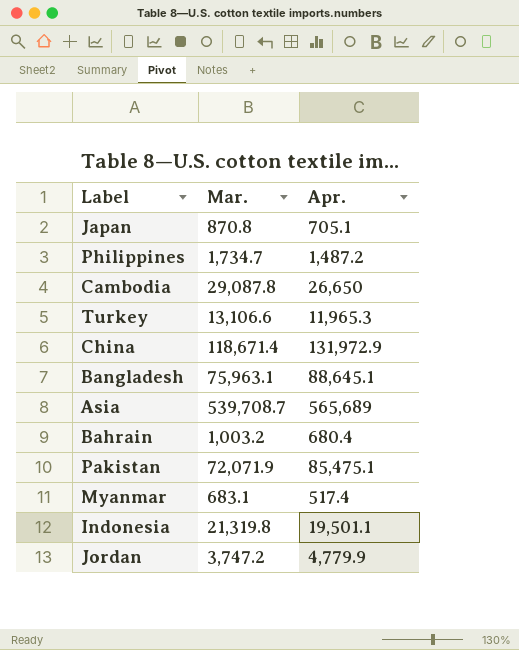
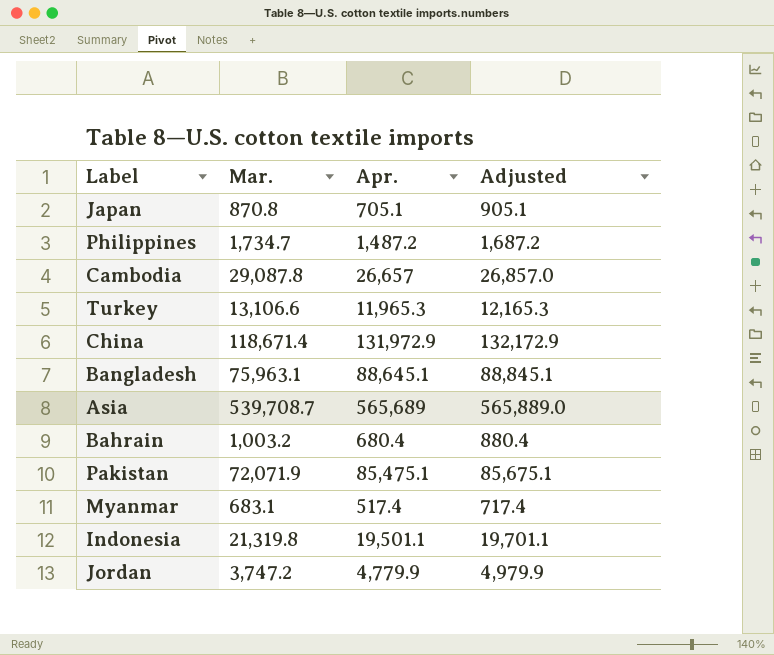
column Adjusted | formula: none -> [Apr.] + 200
Cambodia | Apr.: 26,650 -> 26,657

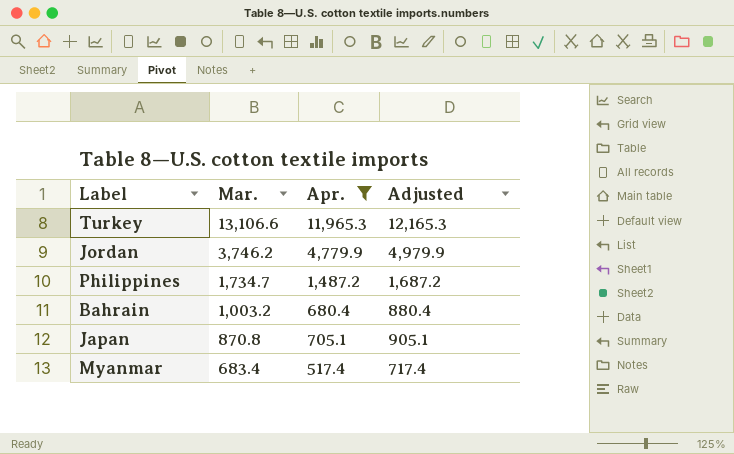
filter: none -> Apr. <= 11,965.3
row order: none -> Mar. descending
Jordan | Mar.: 3,747.2 -> 3,746.2
Myanmar | Mar.: 683.1 -> 683.4

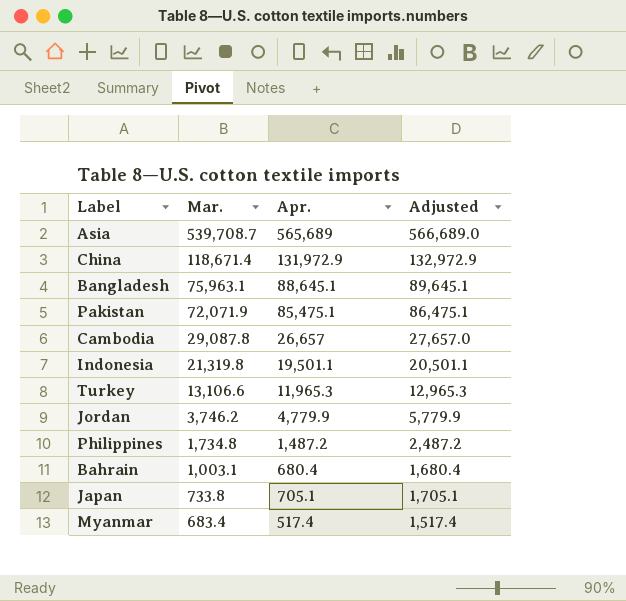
filter: Apr. <= 11,965.3 -> none
column Adjusted | formula: [Apr.] + 200 -> [Apr.] + 1000
Philippines | Mar.: 1,734.7 -> 1,734.8
Bahrain | Mar.: 1,003.2 -> 1,003.1
Japan | Mar.: 870.8 -> 733.8

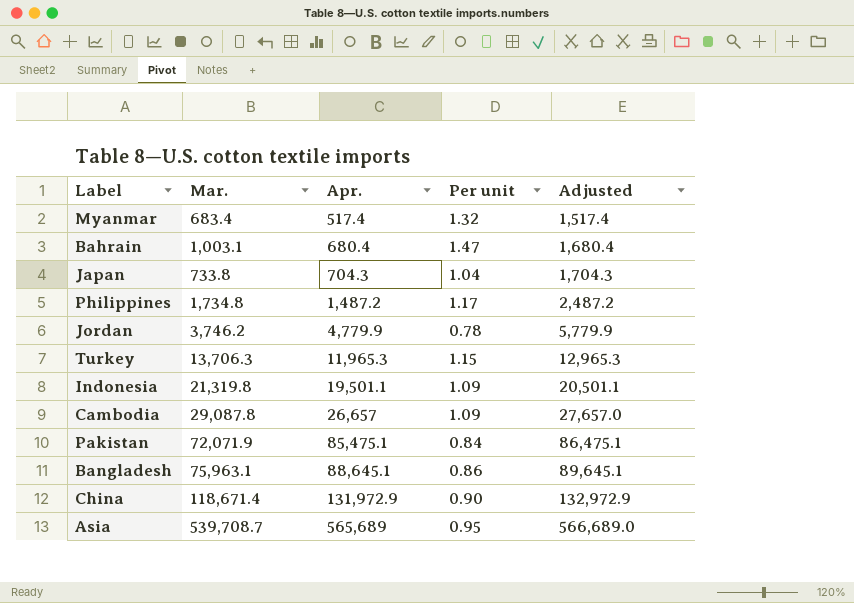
row order: Mar. descending -> Apr. ascending
column Per unit | formula: none -> [Mar.] / [Apr.]
Japan | Apr.: 705.1 -> 704.3
Japan | Adjusted: 1,705.1 -> 1,704.3
Turkey | Mar.: 13,106.6 -> 13,706.3

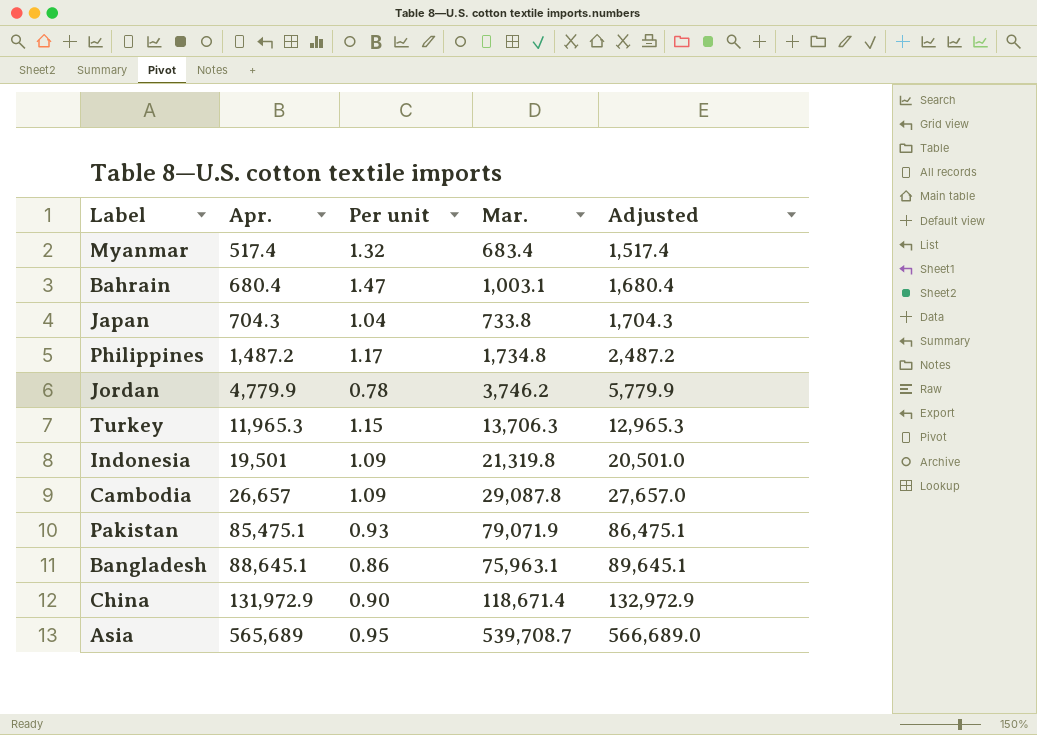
column Mar. | position: 2 -> 4
Indonesia | Apr.: 19,501.1 -> 19,501
Indonesia | Adjusted: 20,501.1 -> 20,501.0
Pakistan | Per unit: 0.84 -> 0.93
Pakistan | Mar.: 72,071.9 -> 79,071.9

